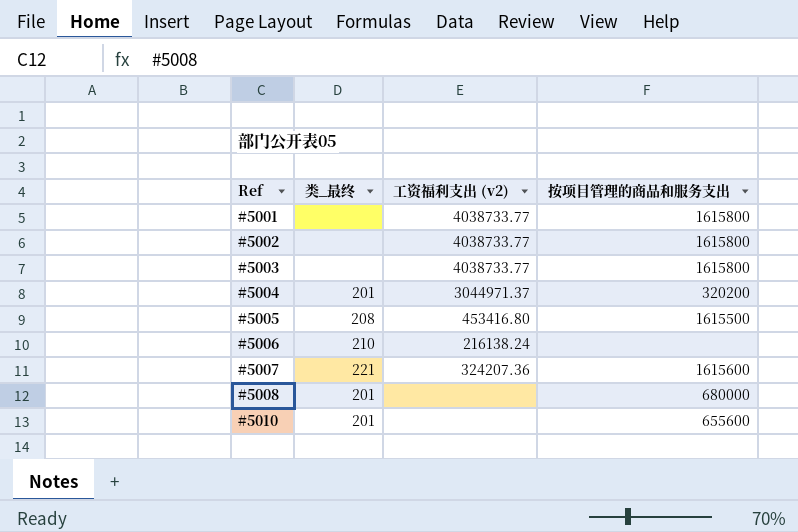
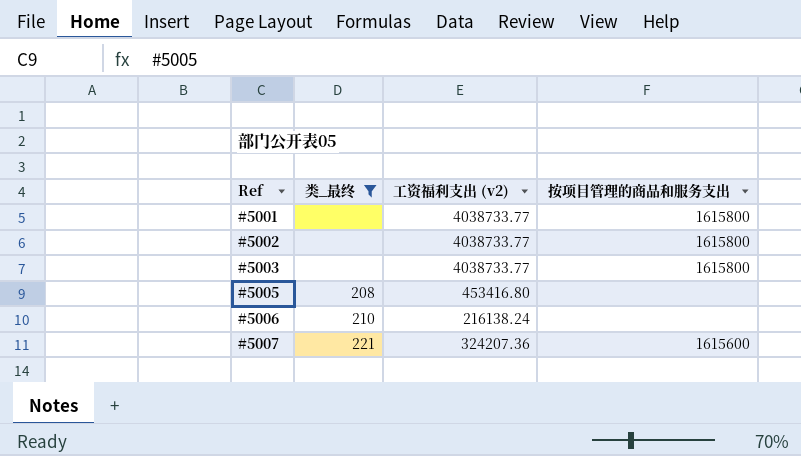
filter: none -> 类_最终 != 201
#5005 | 按项目管理的商品和服务支出: 1615500 -> none

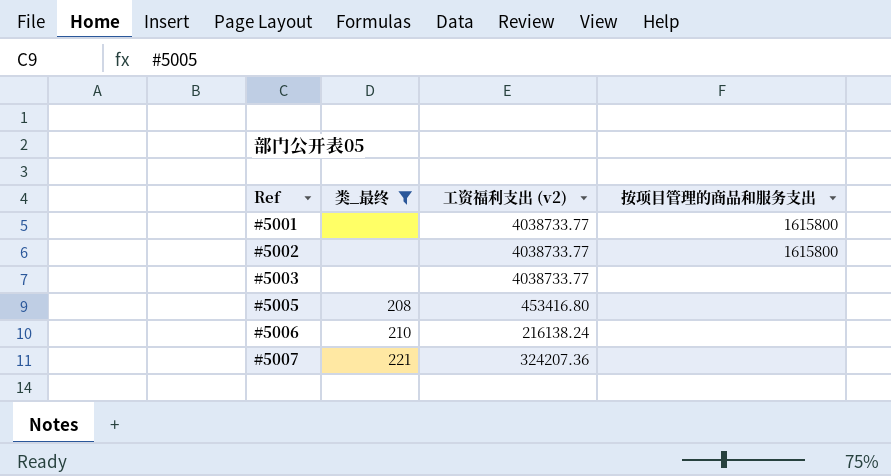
#5003 | 按项目管理的商品和服务支出: 1615800 -> none
#5007 | 按项目管理的商品和服务支出: 1615600 -> none

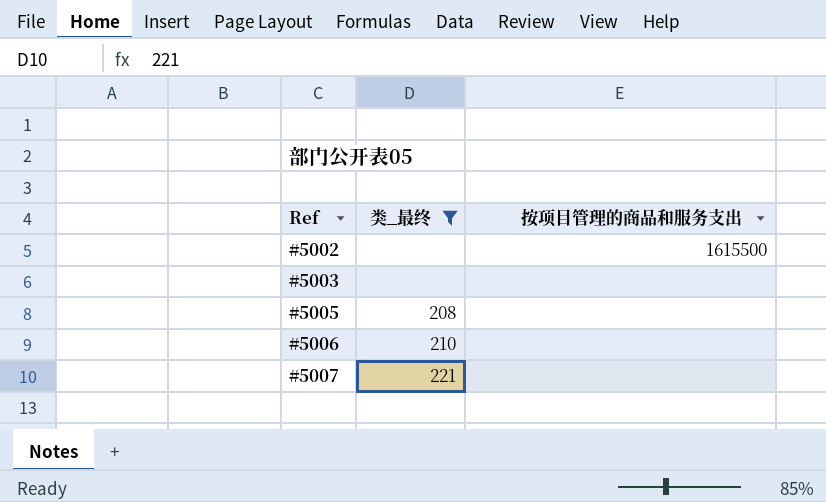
column 工资福利支出 (v2) | position: 3 -> none
row #5001: none | 4038733.77 | 1615800 -> none
#5002 | 按项目管理的商品和服务支出: 1615800 -> 1615500

